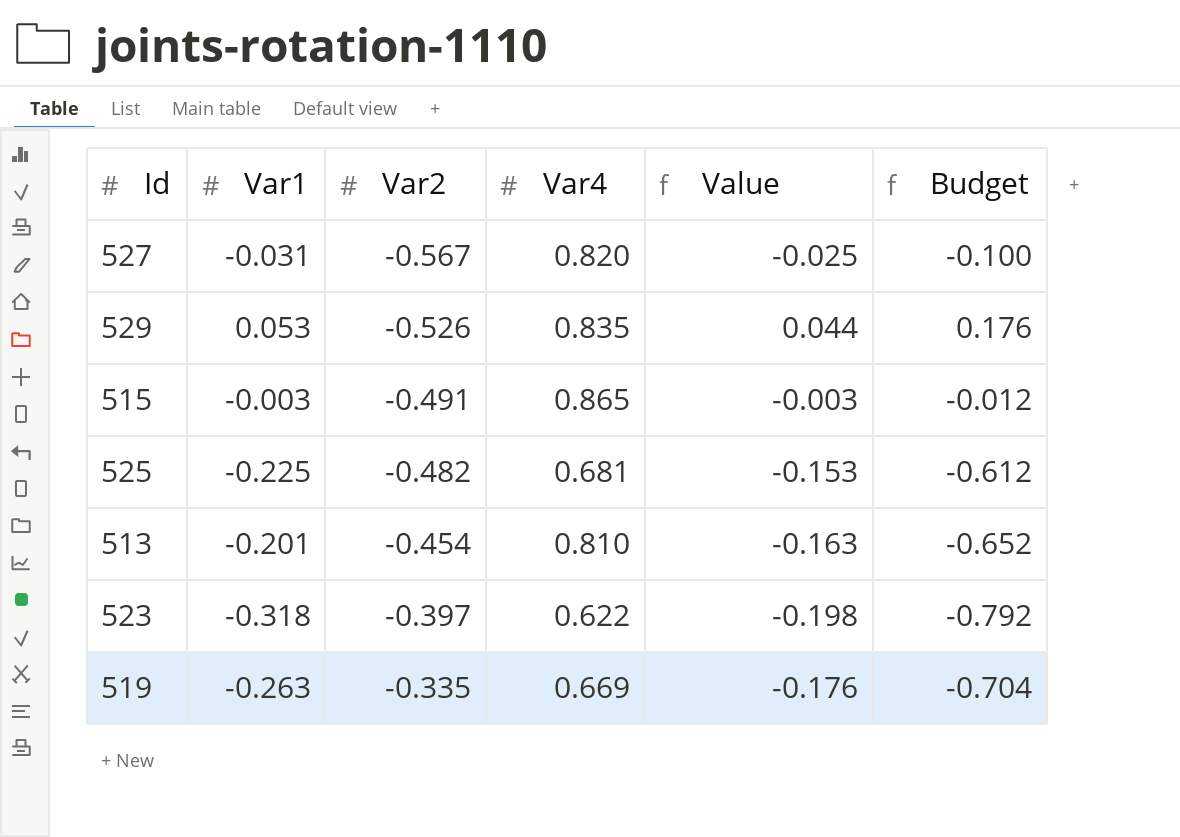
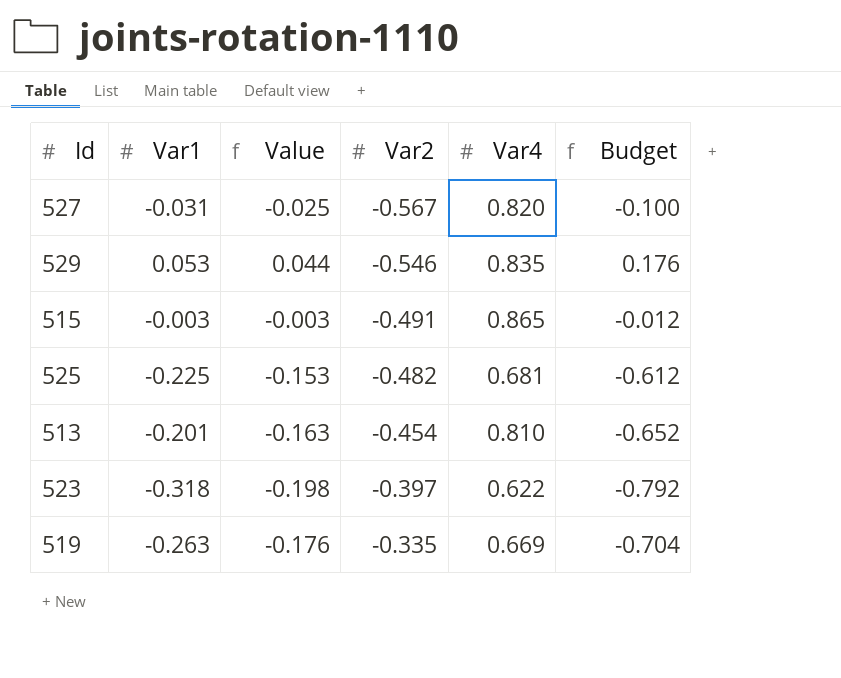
column Value | position: 5 -> 3
529 | Var2: -0.526 -> -0.546

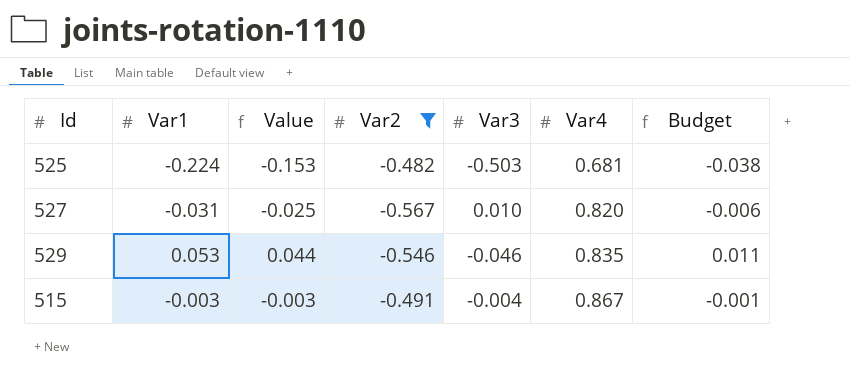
filter: none -> Var2 <= -0.482
row order: Var2 ascending -> Var4 ascending
column Var3 | position: none -> 5
column Budget | formula: [Value] * 4 -> [Value] * 0.25
525 | Var1: -0.225 -> -0.224
515 | Var4: 0.865 -> 0.867

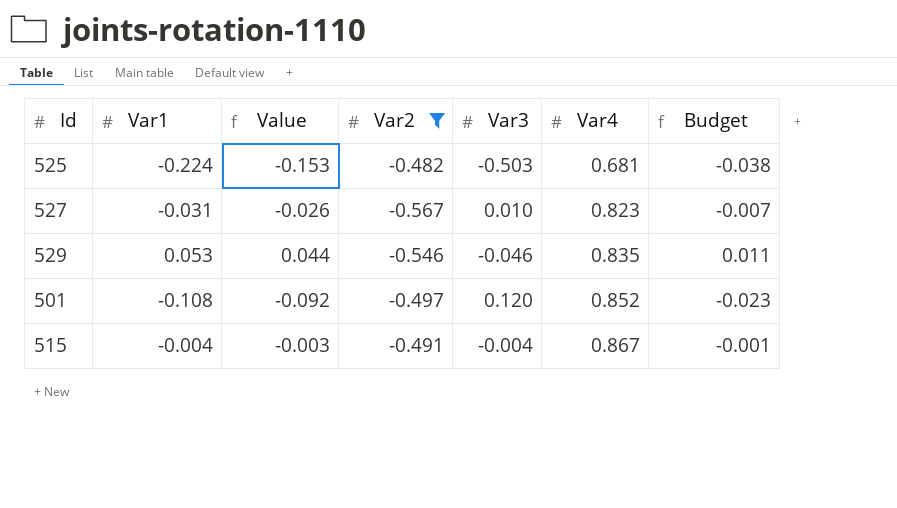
527 | Value: -0.025 -> -0.026
527 | Var4: 0.820 -> 0.823
527 | Budget: -0.006 -> -0.007
row 501: none -> -0.108 | -0.092 | -0.497 | 0.120 | 0.852 | -0.023
515 | Var1: -0.003 -> -0.004

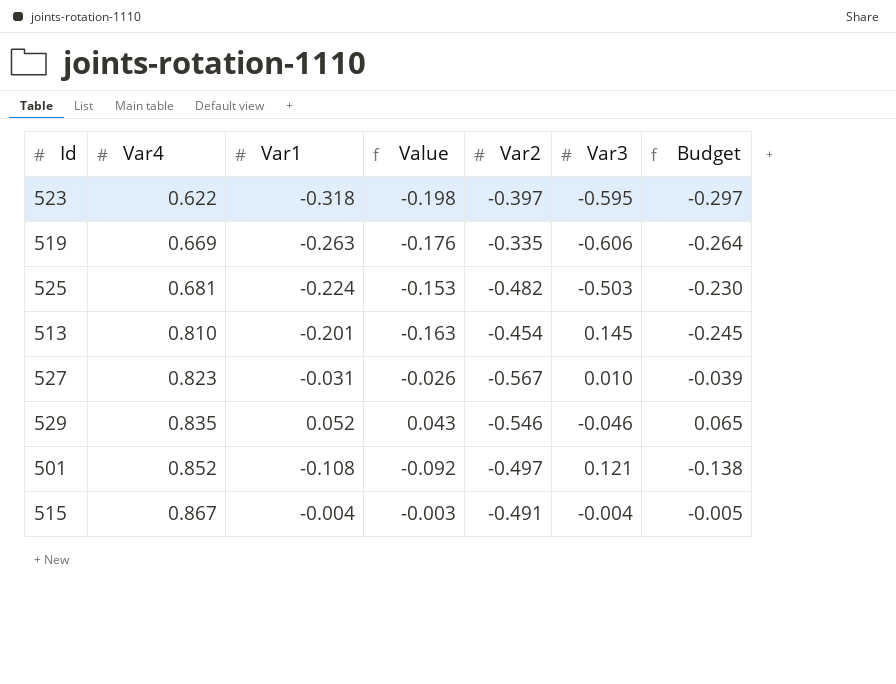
filter: Var2 <= -0.482 -> none
column Var4 | position: 6 -> 2
column Budget | formula: [Value] * 0.25 -> [Value] * 1.5
529 | Var1: 0.053 -> 0.052
529 | Value: 0.044 -> 0.043
501 | Var3: 0.120 -> 0.121

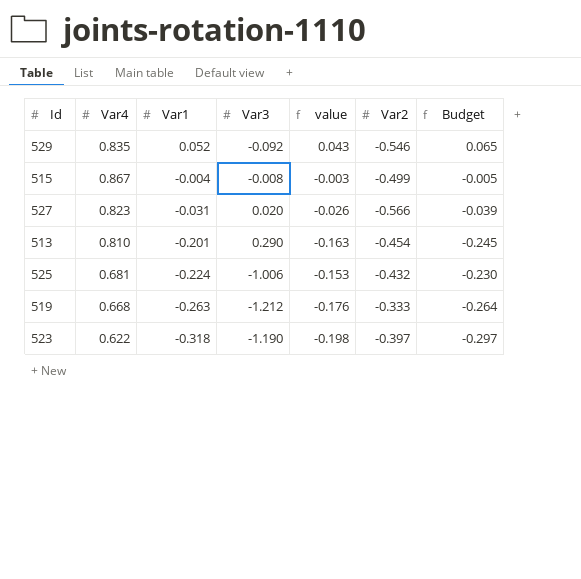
row order: Var4 ascending -> Var1 descending
column Var3 | position: 6 -> 4
column name: Value -> value
row 501: 0.852 | -0.108 | -0.092 | -0.497 | 0.121 | -0.138 -> none
529 | Var3: -0.046 -> -0.092
515 | Var3: -0.004 -> -0.008
515 | Var2: -0.491 -> -0.499
527 | Var3: 0.010 -> 0.020
527 | Var2: -0.567 -> -0.566
513 | Var3: 0.145 -> 0.290
525 | Var3: -0.503 -> -1.006
525 | Var2: -0.482 -> -0.432
519 | Var4: 0.669 -> 0.668
519 | Var3: -0.606 -> -1.212
519 | Var2: -0.335 -> -0.333
523 | Var3: -0.595 -> -1.190

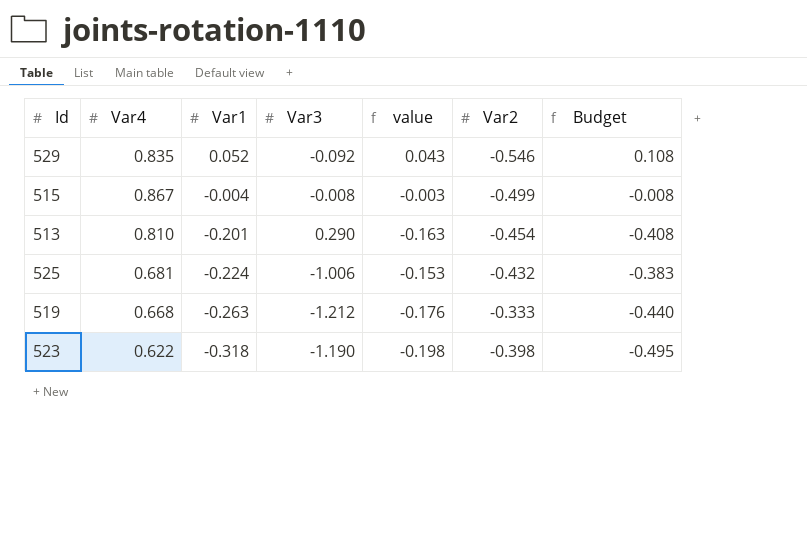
column Budget | formula: [value] * 1.5 -> [value] * 2.5
row 527: 0.823 | -0.031 | 0.020 | -0.026 | -0.566 | -0.039 -> none
523 | Var2: -0.397 -> -0.398

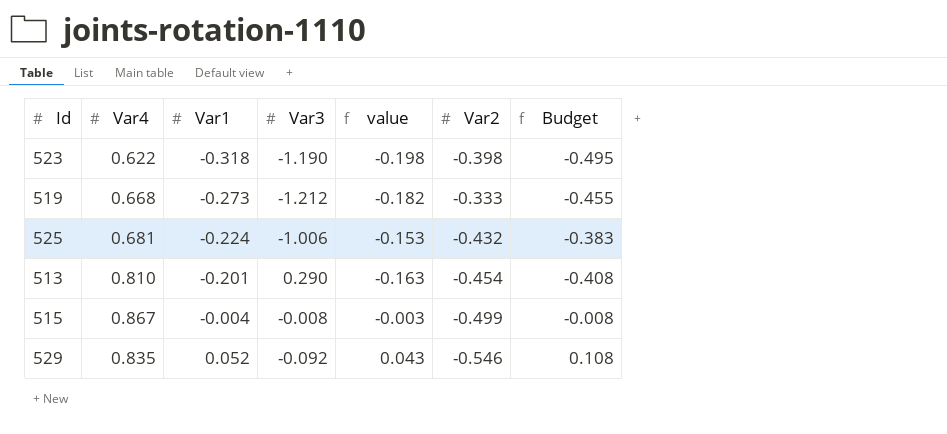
row order: Var1 descending -> Var1 ascending
519 | Var1: -0.263 -> -0.273
519 | value: -0.176 -> -0.182
519 | Budget: -0.440 -> -0.455

